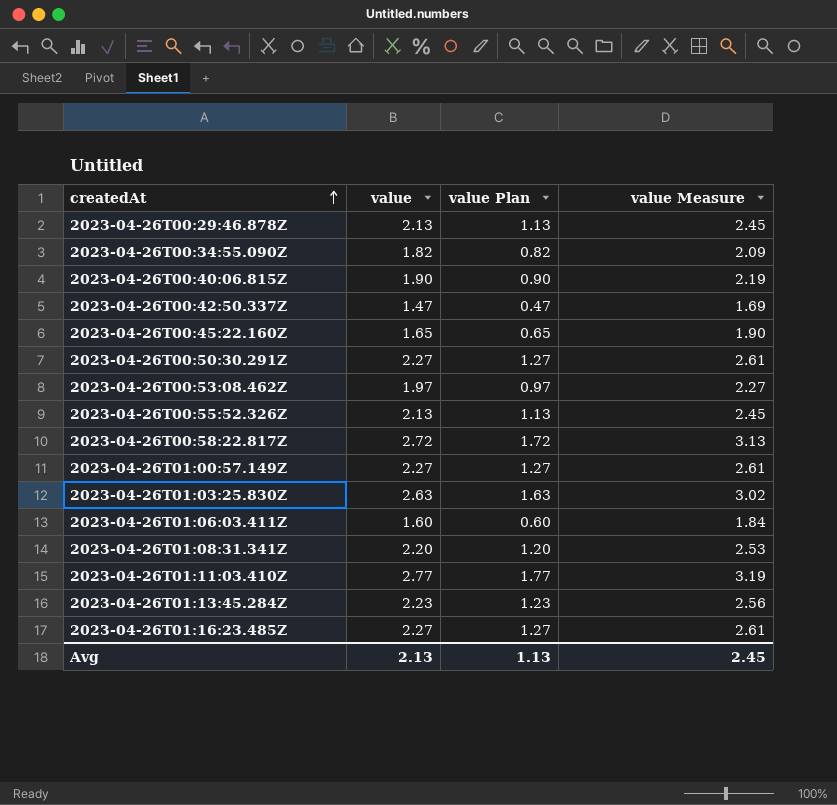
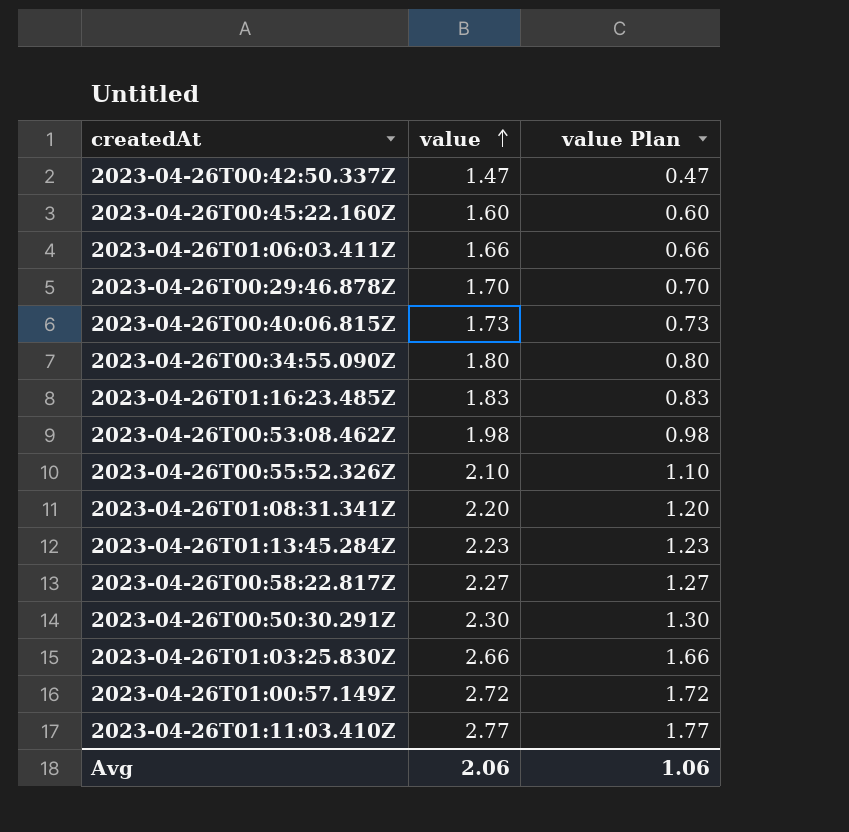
row order: createdAt ascending -> value ascending
column value Measure | formula: [value] * 1.15 -> none
2023-04-26T00:45:22.160Z | value: 1.65 -> 1.60
2023-04-26T00:45:22.160Z | value Plan: 0.65 -> 0.60
2023-04-26T01:06:03.411Z | value: 1.60 -> 1.66
2023-04-26T01:06:03.411Z | value Plan: 0.60 -> 0.66
2023-04-26T00:29:46.878Z | value: 2.13 -> 1.70
2023-04-26T00:29:46.878Z | value Plan: 1.13 -> 0.70
2023-04-26T00:40:06.815Z | value: 1.90 -> 1.73
2023-04-26T00:40:06.815Z | value Plan: 0.90 -> 0.73
2023-04-26T00:34:55.090Z | value: 1.82 -> 1.80
2023-04-26T00:34:55.090Z | value Plan: 0.82 -> 0.80
2023-04-26T01:16:23.485Z | value: 2.27 -> 1.83
2023-04-26T01:16:23.485Z | value Plan: 1.27 -> 0.83
2023-04-26T00:53:08.462Z | value: 1.97 -> 1.98
2023-04-26T00:53:08.462Z | value Plan: 0.97 -> 0.98
2023-04-26T00:55:52.326Z | value: 2.13 -> 2.10
2023-04-26T00:55:52.326Z | value Plan: 1.13 -> 1.10
2023-04-26T00:58:22.817Z | value: 2.72 -> 2.27
2023-04-26T00:58:22.817Z | value Plan: 1.72 -> 1.27
2023-04-26T00:50:30.291Z | value: 2.27 -> 2.30
2023-04-26T00:50:30.291Z | value Plan: 1.27 -> 1.30
2023-04-26T01:03:25.830Z | value: 2.63 -> 2.66
2023-04-26T01:03:25.830Z | value Plan: 1.63 -> 1.66
2023-04-26T01:00:57.149Z | value: 2.27 -> 2.72
2023-04-26T01:00:57.149Z | value Plan: 1.27 -> 1.72
Avg | value: 2.13 -> 2.06
Avg | value Plan: 1.13 -> 1.06

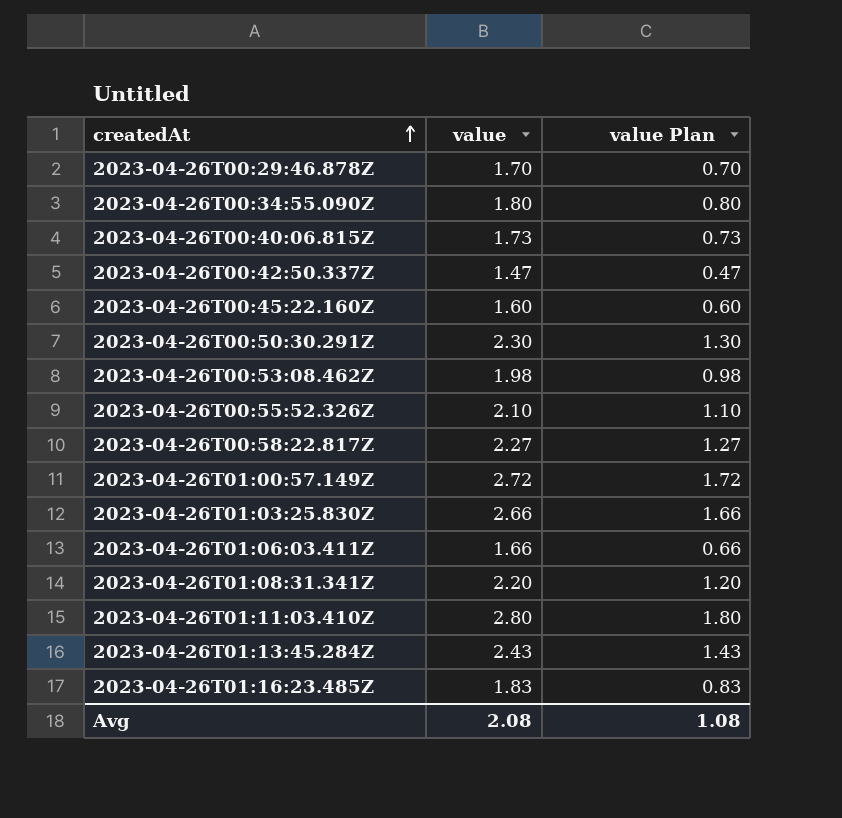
row order: value ascending -> createdAt ascending
2023-04-26T01:11:03.410Z | value: 2.77 -> 2.80
2023-04-26T01:11:03.410Z | value Plan: 1.77 -> 1.80
2023-04-26T01:13:45.284Z | value: 2.23 -> 2.43
2023-04-26T01:13:45.284Z | value Plan: 1.23 -> 1.43
Avg | value: 2.06 -> 2.08
Avg | value Plan: 1.06 -> 1.08

